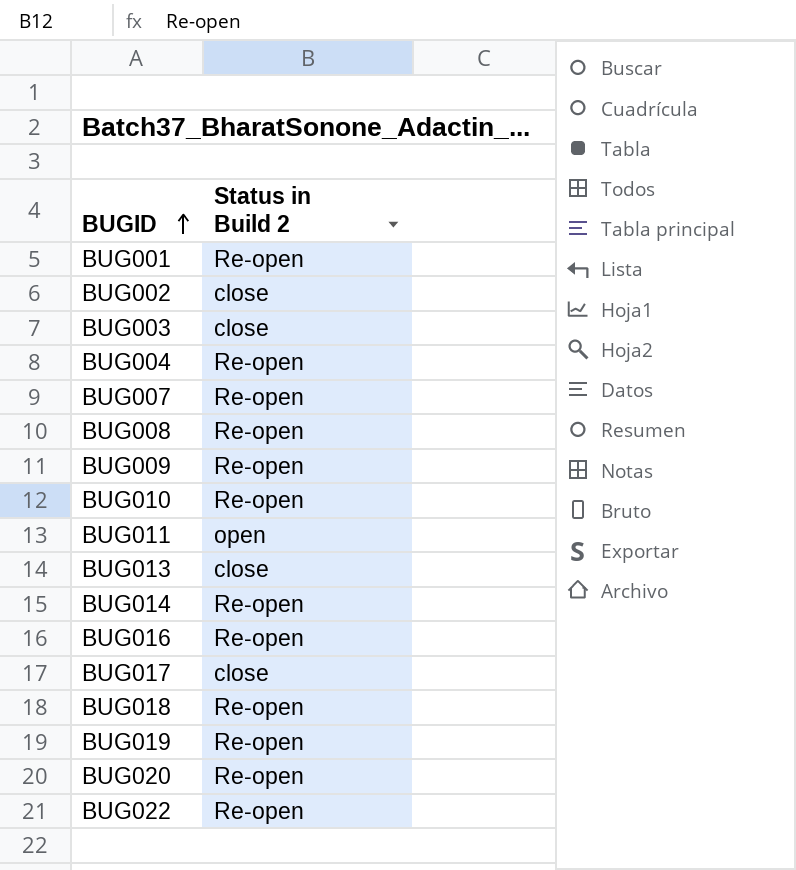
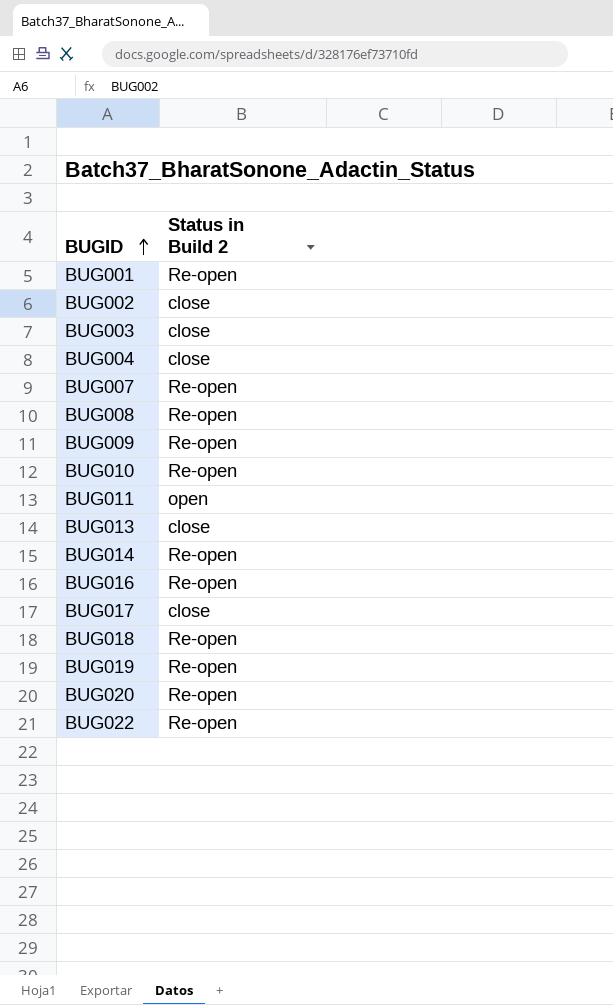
BUG004 | Status in Build 2: Re-open -> close

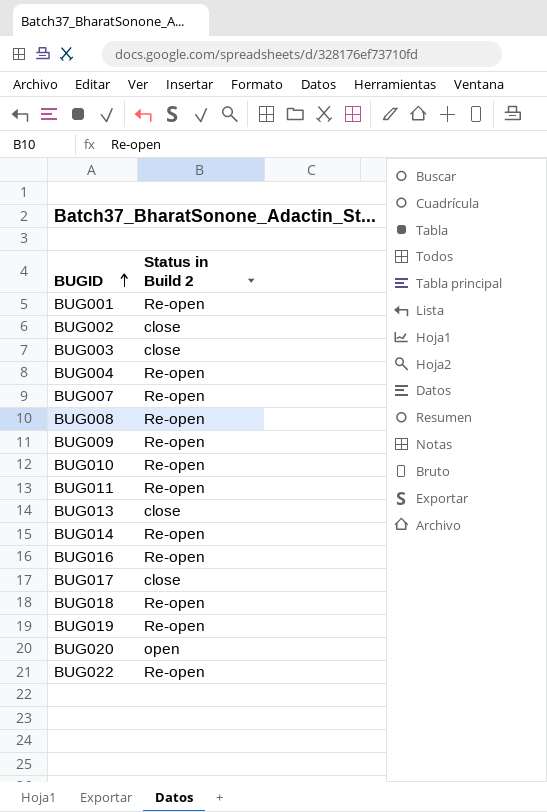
BUG004 | Status in Build 2: close -> Re-open
BUG011 | Status in Build 2: open -> Re-open
BUG020 | Status in Build 2: Re-open -> open

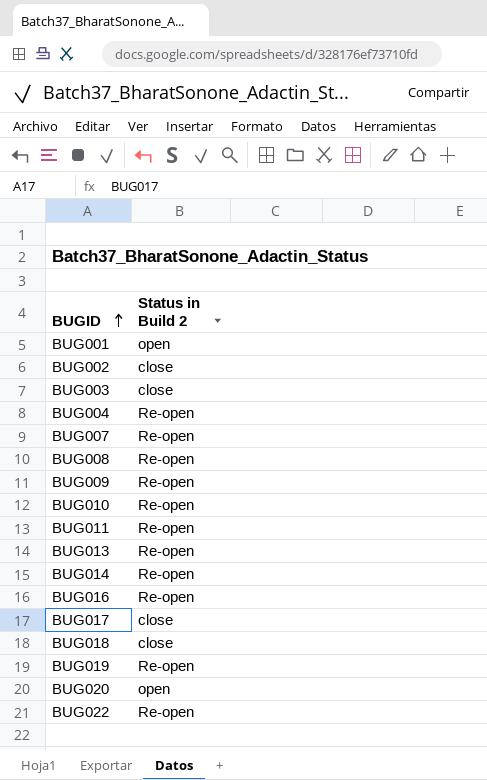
BUG001 | Status in Build 2: Re-open -> open
BUG013 | Status in Build 2: close -> Re-open
BUG018 | Status in Build 2: Re-open -> close

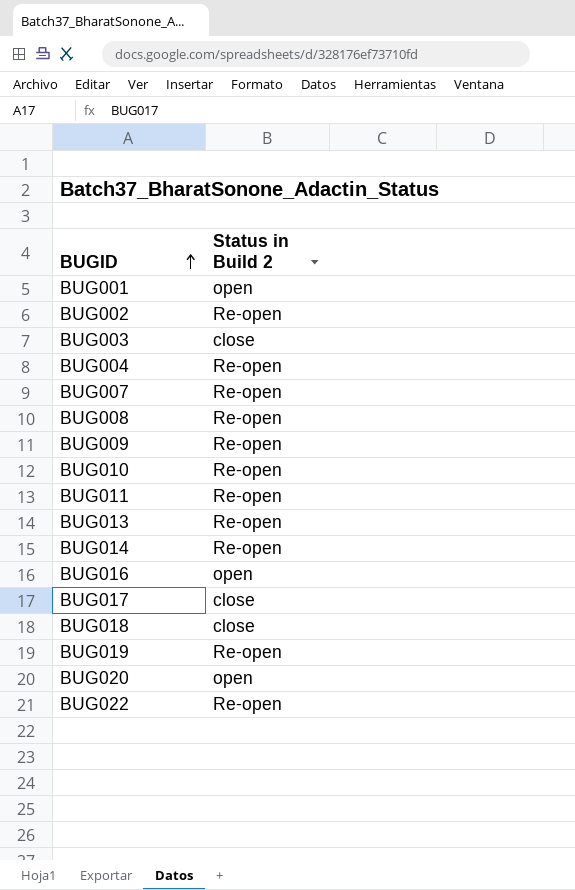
BUG002 | Status in Build 2: close -> Re-open
BUG016 | Status in Build 2: Re-open -> open

